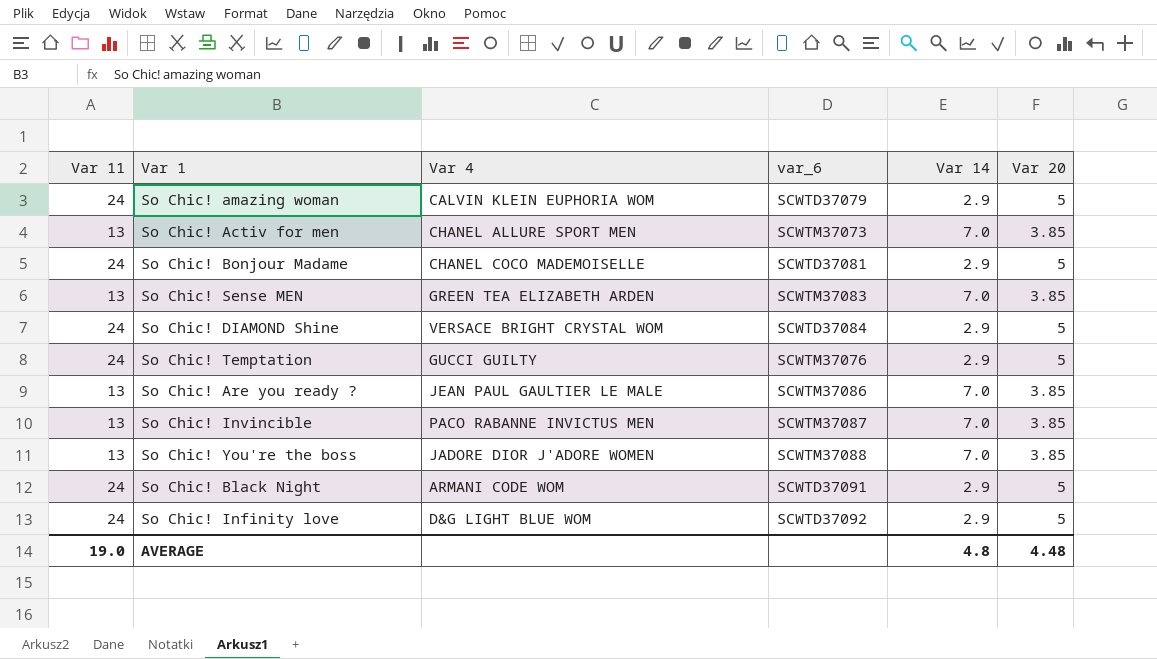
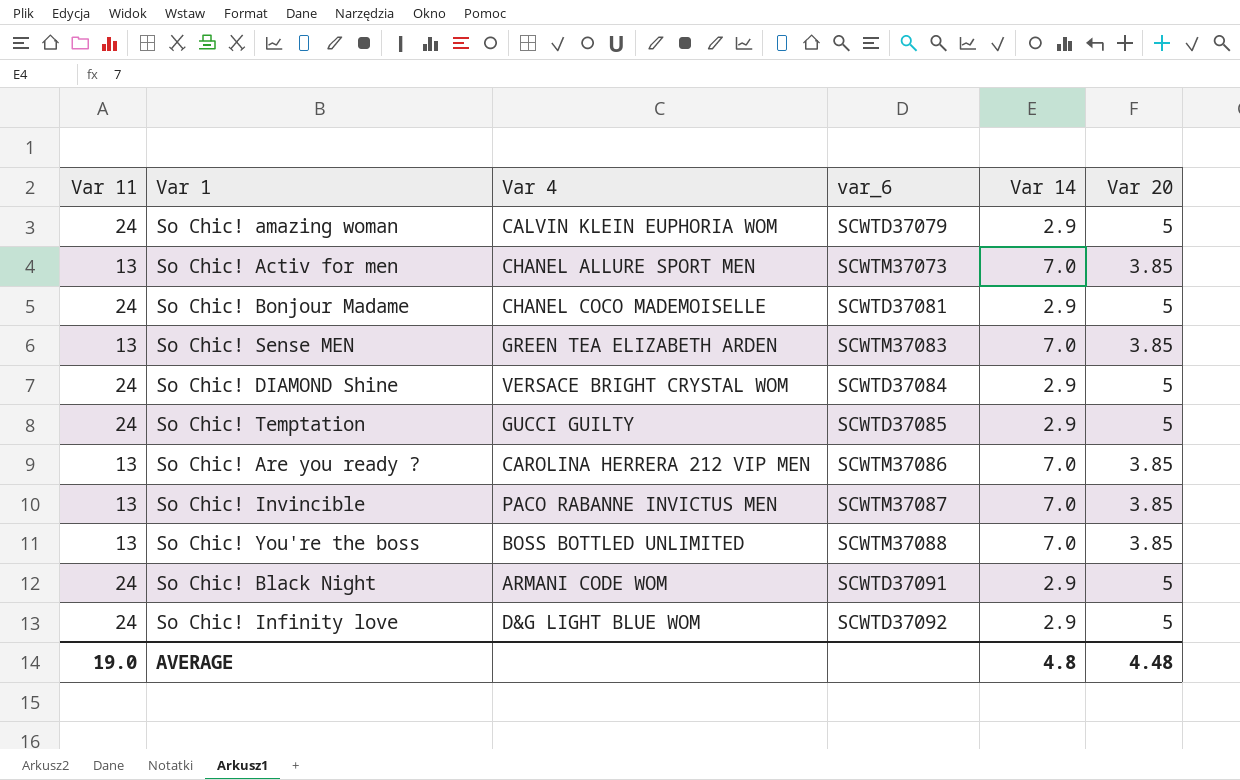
So Chic! Temptation | var_6: SCWTM37076 -> SCWTD37085
So Chic! Are you ready ? | Var 4: JEAN PAUL GAULTIER LE MALE -> CAROLINA HERRERA 212 VIP MEN
So Chic! You're the boss | Var 4: JADORE DIOR J'ADORE WOMEN -> BOSS BOTTLED UNLIMITED

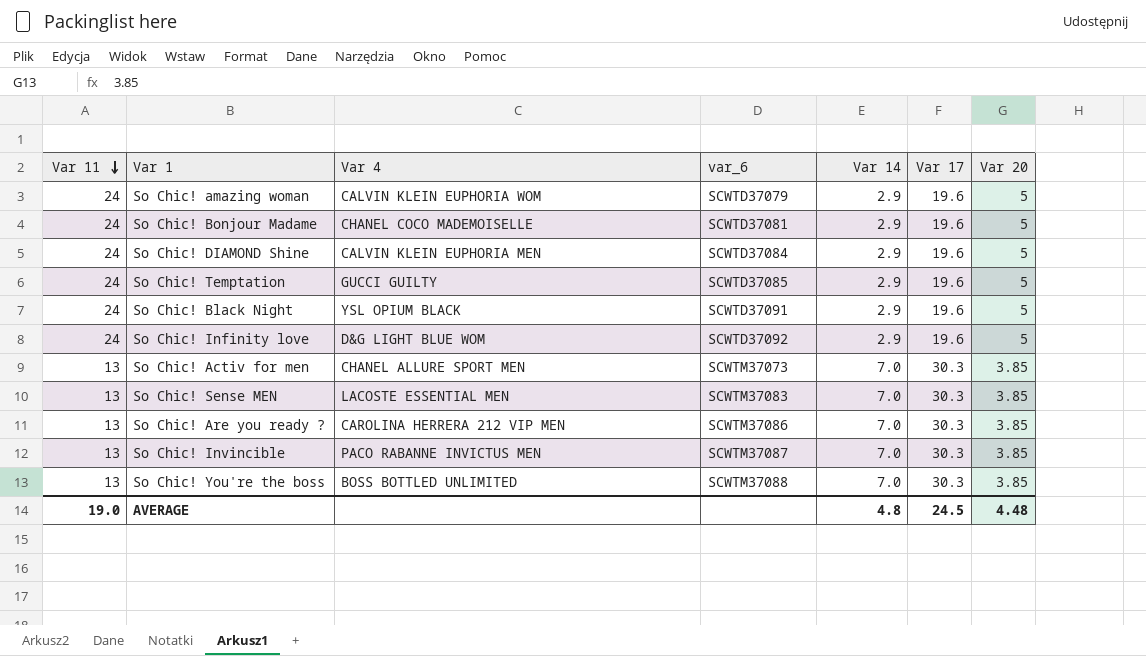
row order: none -> Var 11 descending
column Var 17 | position: none -> 6
So Chic! DIAMOND Shine | Var 4: VERSACE BRIGHT CRYSTAL WOM -> CALVIN KLEIN EUPHORIA MEN
So Chic! Black Night | Var 4: ARMANI CODE WOM -> YSL OPIUM BLACK
So Chic! Sense MEN | Var 4: GREEN TEA ELIZABETH ARDEN -> LACOSTE ESSENTIAL MEN

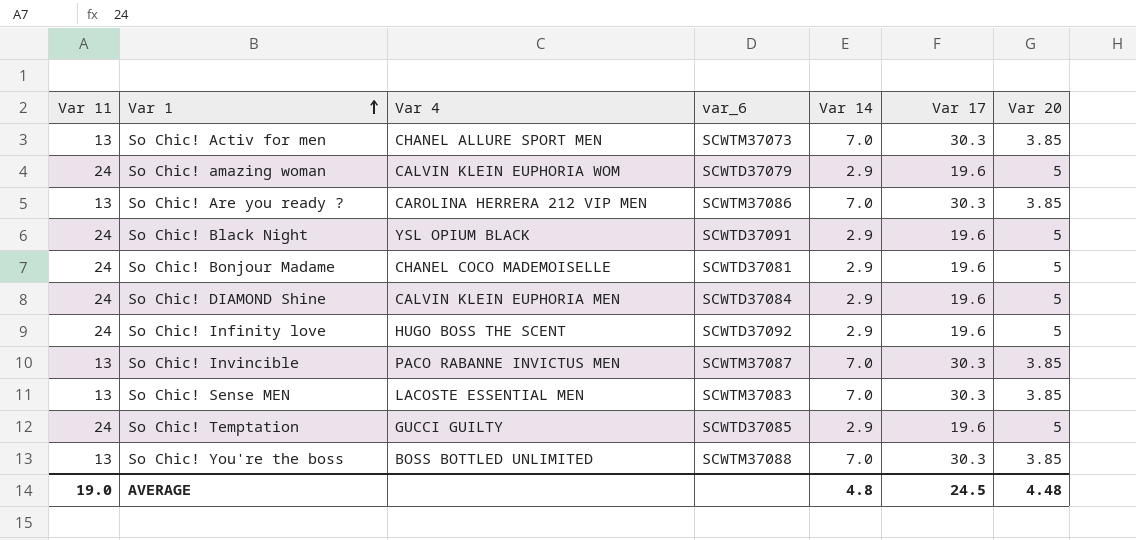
row order: Var 11 descending -> Var 1 ascending
So Chic! Infinity love | Var 4: D&G LIGHT BLUE WOM -> HUGO BOSS THE SCENT

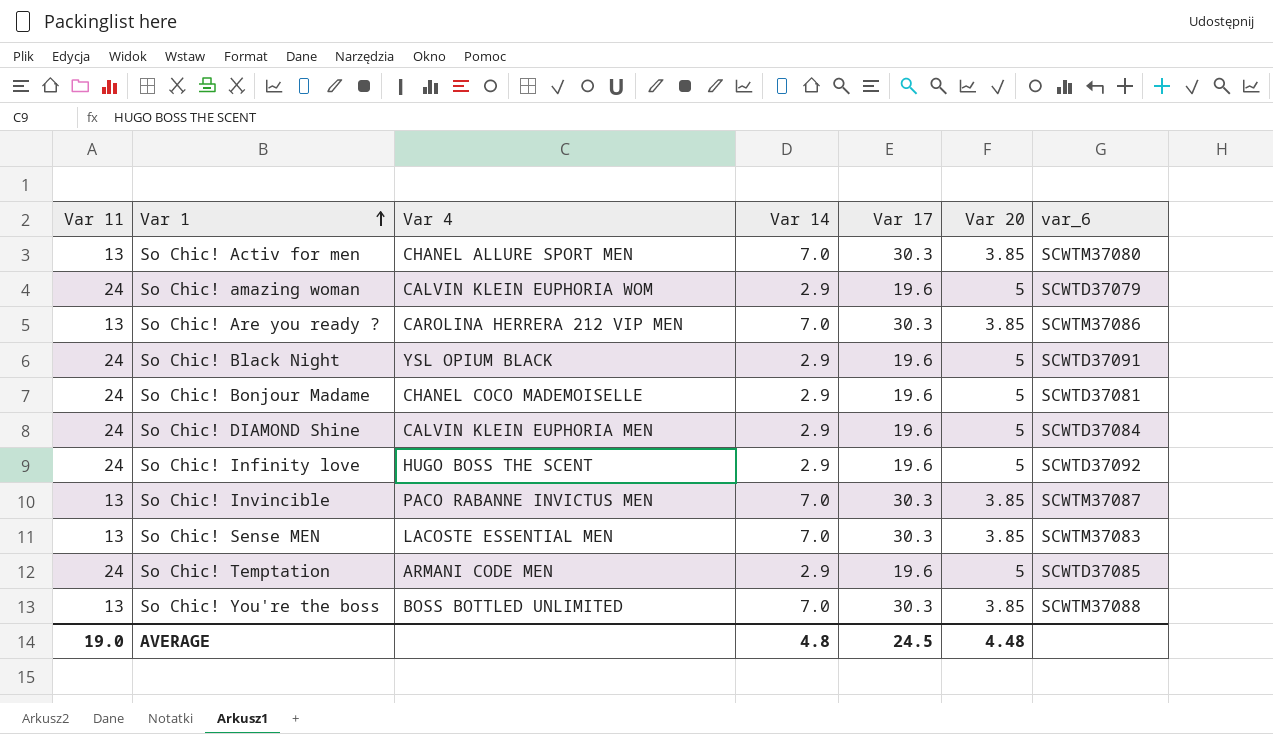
column var_6 | position: 4 -> 7
So Chic! Activ for men | var_6: SCWTM37073 -> SCWTM37080
So Chic! Temptation | Var 4: GUCCI GUILTY -> ARMANI CODE MEN

